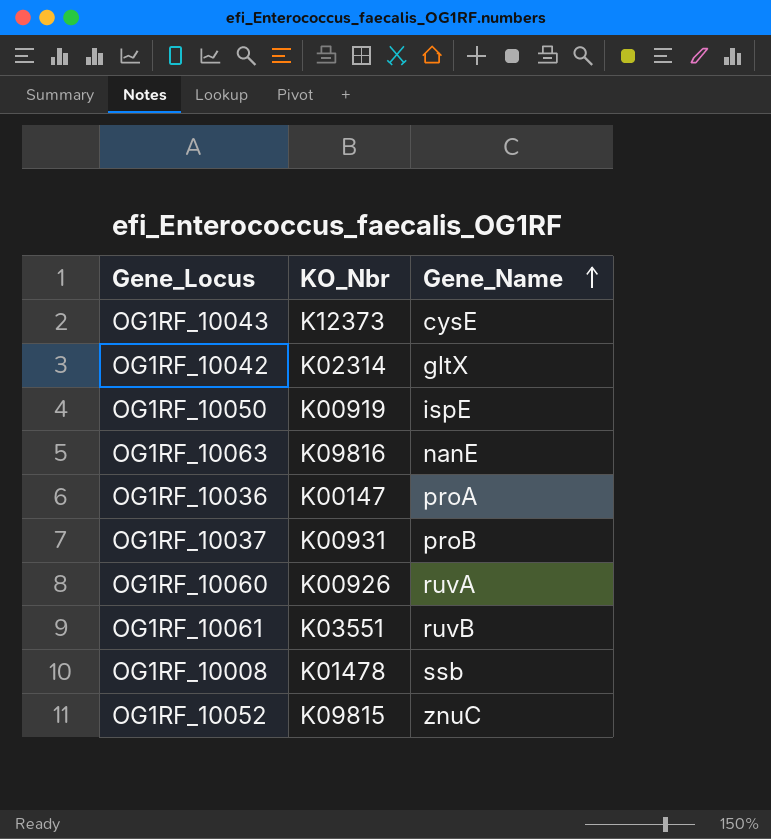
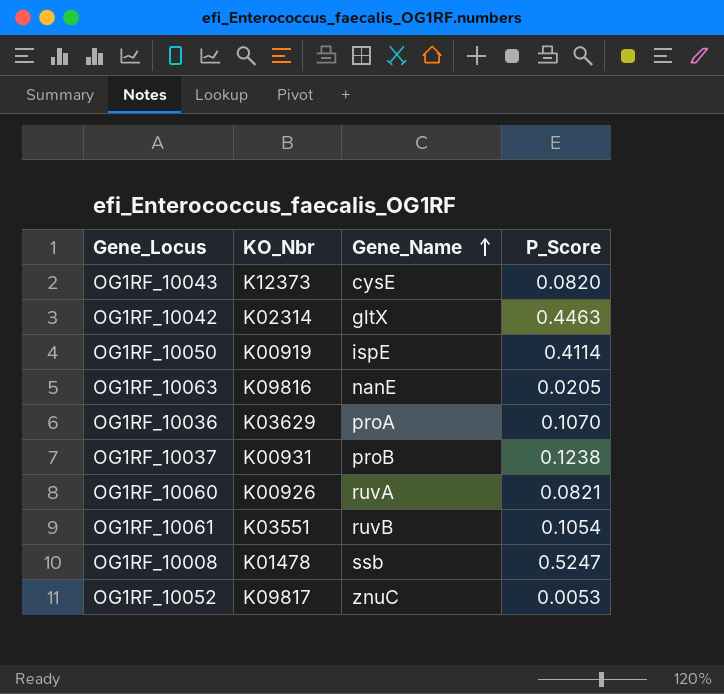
column P_Score | position: none -> 4
OG1RF_10036 | KO_Nbr: K00147 -> K03629
OG1RF_10052 | KO_Nbr: K09815 -> K09817

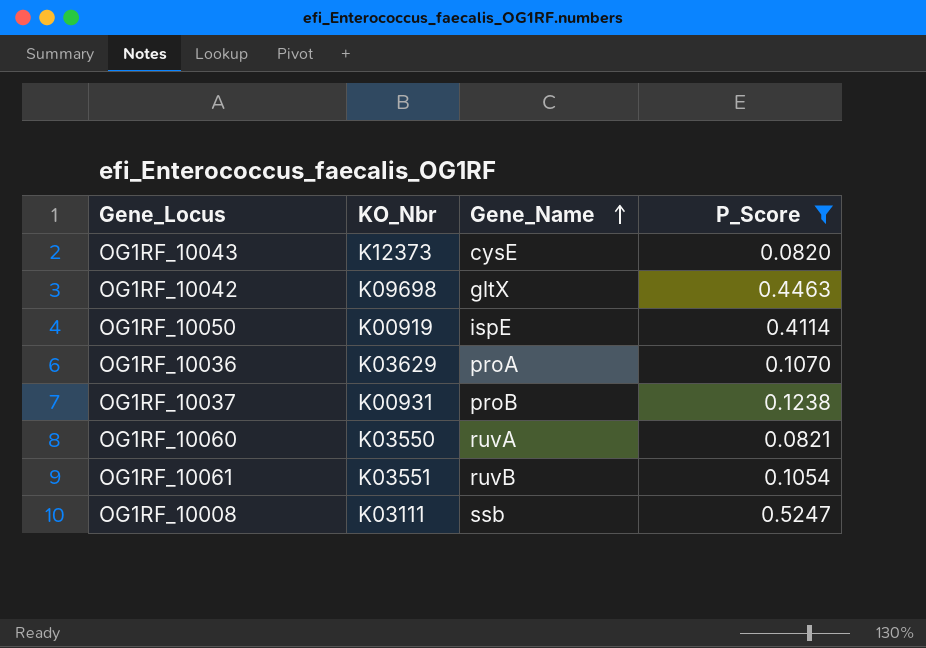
filter: none -> P_Score >= 0.0820
OG1RF_10042 | KO_Nbr: K02314 -> K09698
OG1RF_10060 | KO_Nbr: K00926 -> K03550
OG1RF_10008 | KO_Nbr: K01478 -> K03111

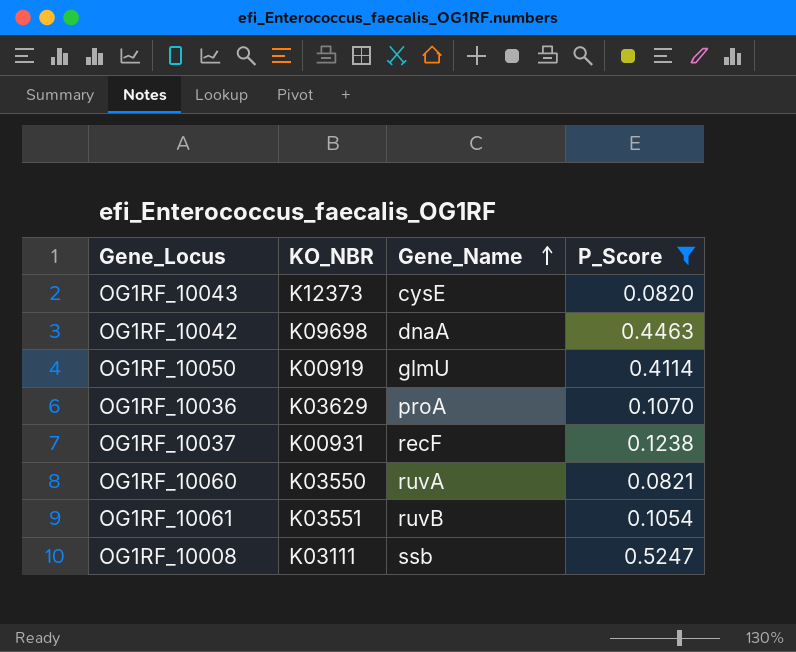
column name: KO_Nbr -> KO_NBR
OG1RF_10042 | Gene_Name: gltX -> dnaA
OG1RF_10050 | Gene_Name: ispE -> glmU
OG1RF_10037 | Gene_Name: proB -> recF

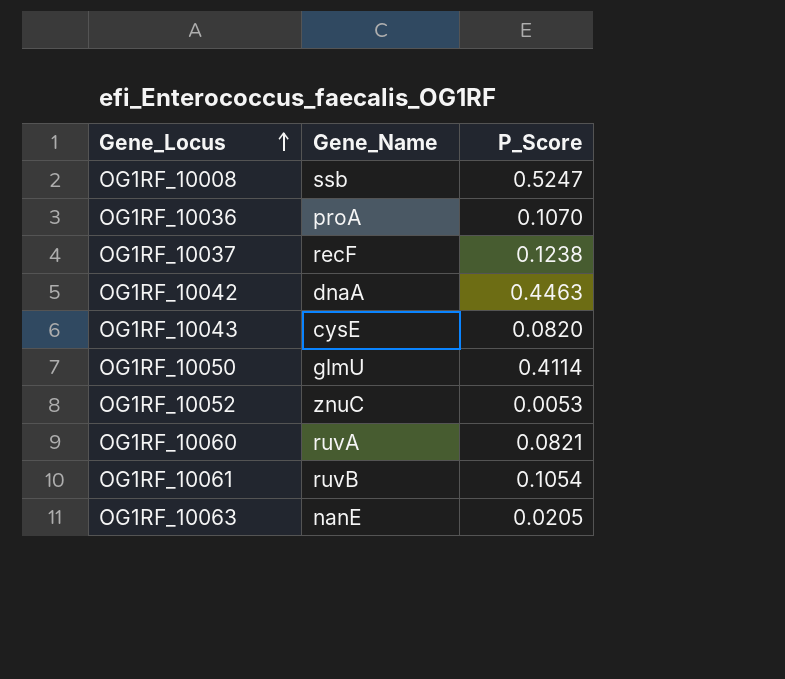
filter: P_Score >= 0.0820 -> none
row order: Gene_Name ascending -> Gene_Locus ascending
column KO_NBR | position: 2 -> none

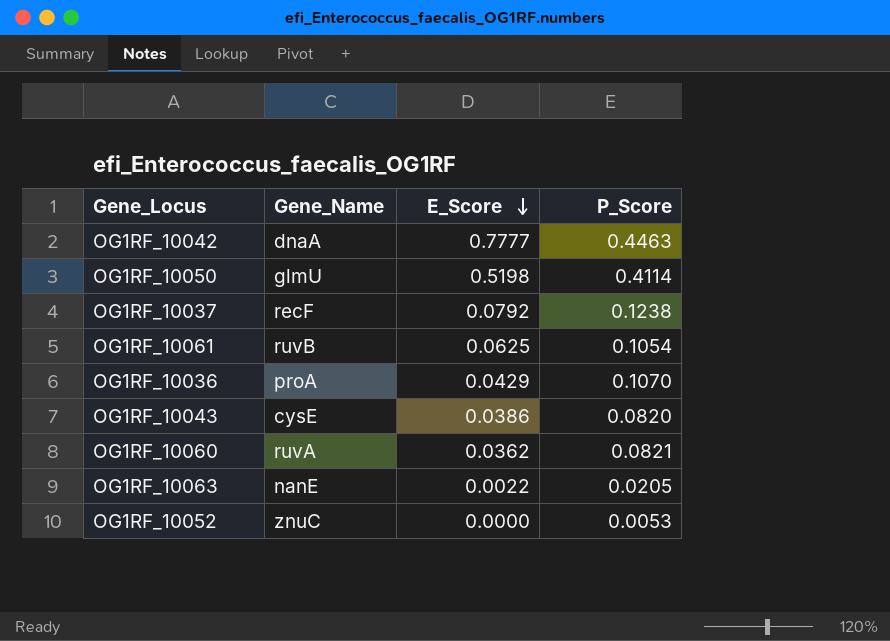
row order: Gene_Locus ascending -> E_Score descending
column E_Score | position: none -> 3
row OG1RF_10008: ssb | 0.5247 -> none

